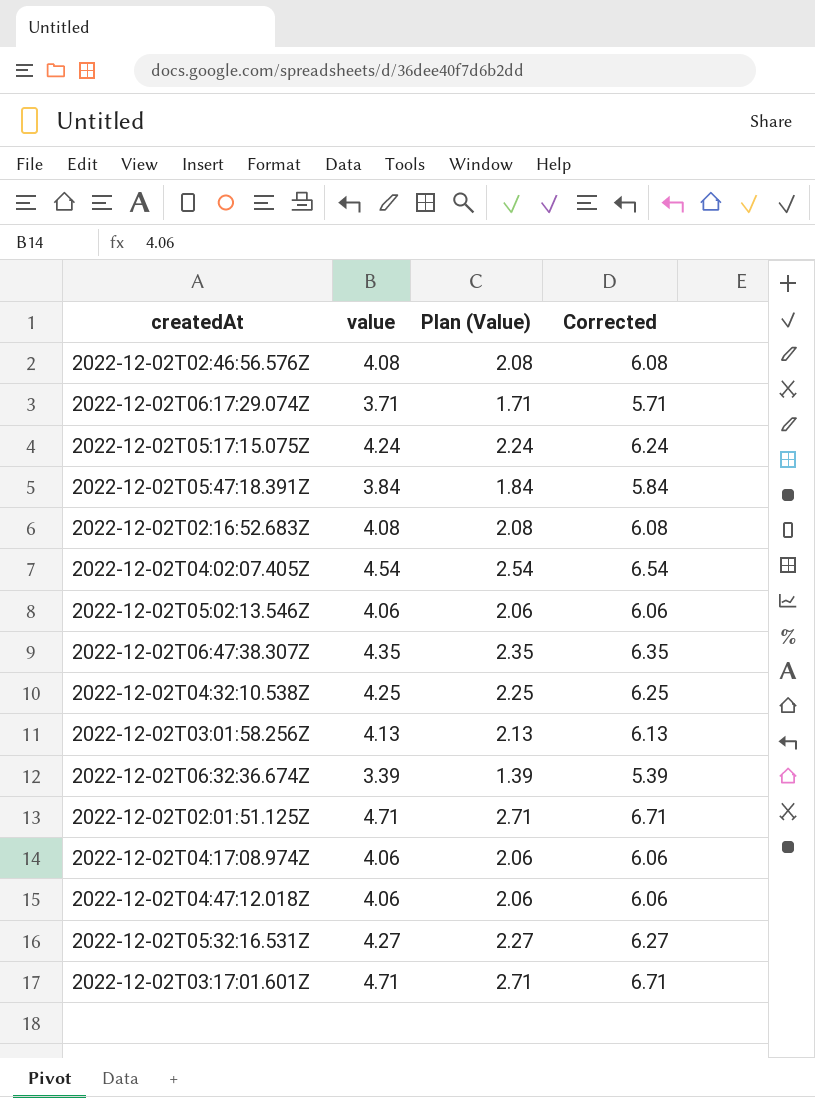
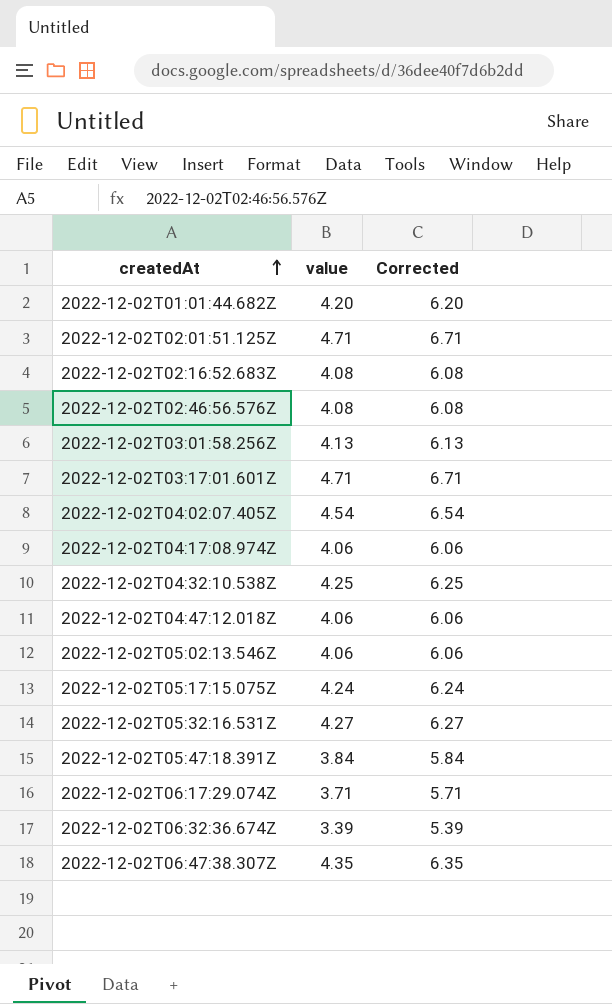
row order: none -> createdAt ascending
column Plan (Value) | formula: [value] - 2 -> none
row 2022-12-02T01:01:44.682Z: none -> 4.20 | 6.20

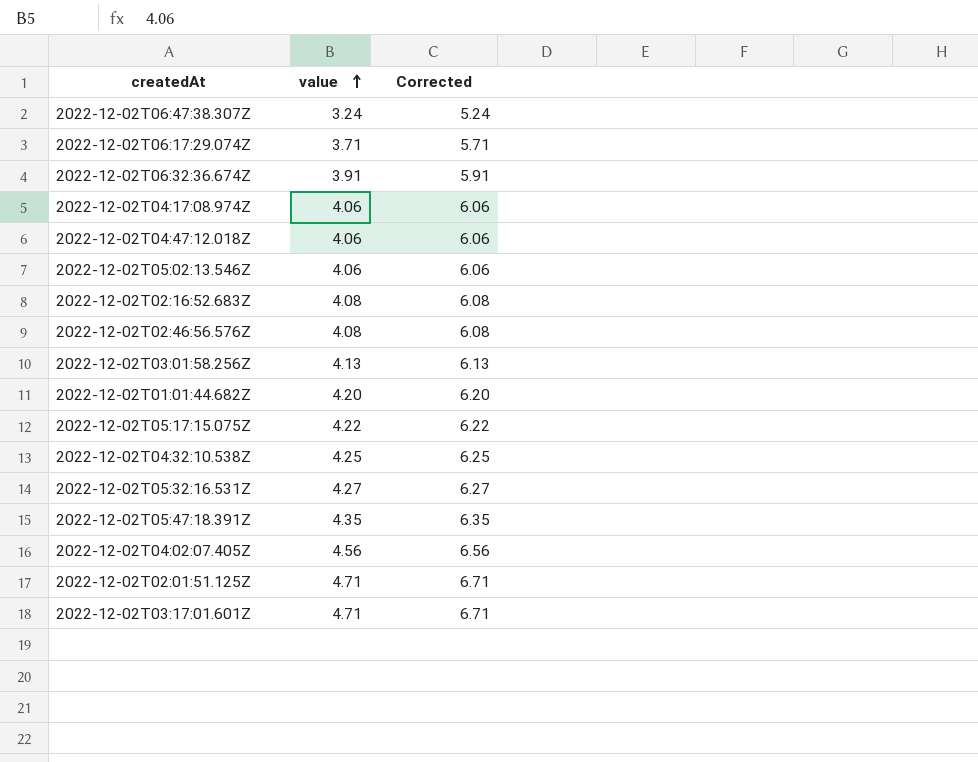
row order: createdAt ascending -> value ascending
2022-12-02T06:47:38.307Z | value: 4.35 -> 3.24
2022-12-02T06:47:38.307Z | Corrected: 6.35 -> 5.24
2022-12-02T06:32:36.674Z | value: 3.39 -> 3.91
2022-12-02T06:32:36.674Z | Corrected: 5.39 -> 5.91
2022-12-02T05:17:15.075Z | value: 4.24 -> 4.22
2022-12-02T05:17:15.075Z | Corrected: 6.24 -> 6.22
2022-12-02T05:47:18.391Z | value: 3.84 -> 4.35
2022-12-02T05:47:18.391Z | Corrected: 5.84 -> 6.35
2022-12-02T04:02:07.405Z | value: 4.54 -> 4.56
2022-12-02T04:02:07.405Z | Corrected: 6.54 -> 6.56

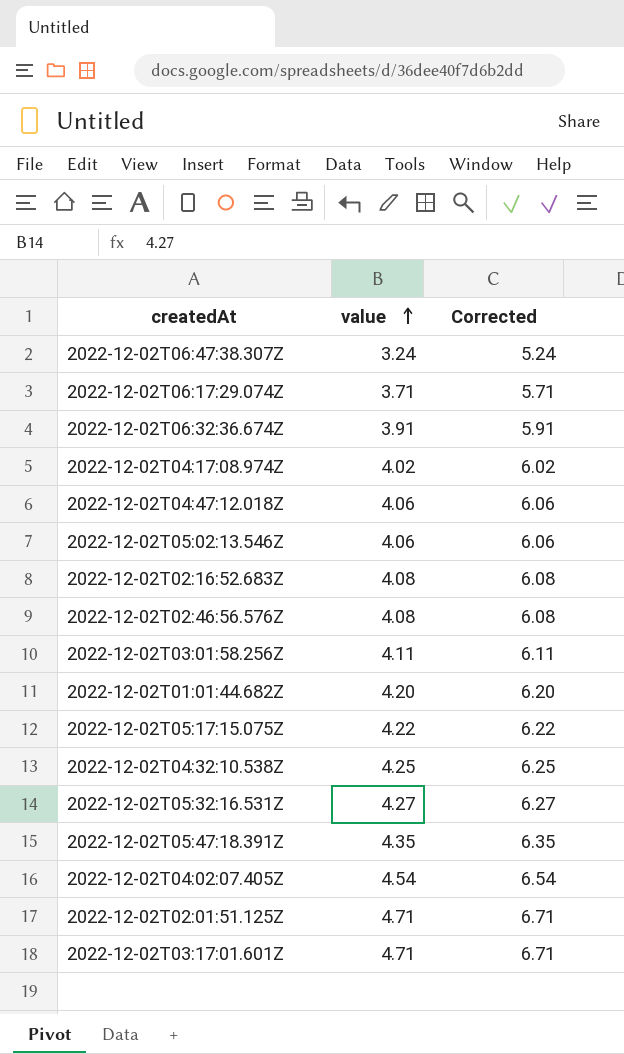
2022-12-02T04:17:08.974Z | value: 4.06 -> 4.02
2022-12-02T04:17:08.974Z | Corrected: 6.06 -> 6.02
2022-12-02T03:01:58.256Z | value: 4.13 -> 4.11
2022-12-02T03:01:58.256Z | Corrected: 6.13 -> 6.11
2022-12-02T04:02:07.405Z | value: 4.56 -> 4.54
2022-12-02T04:02:07.405Z | Corrected: 6.56 -> 6.54

